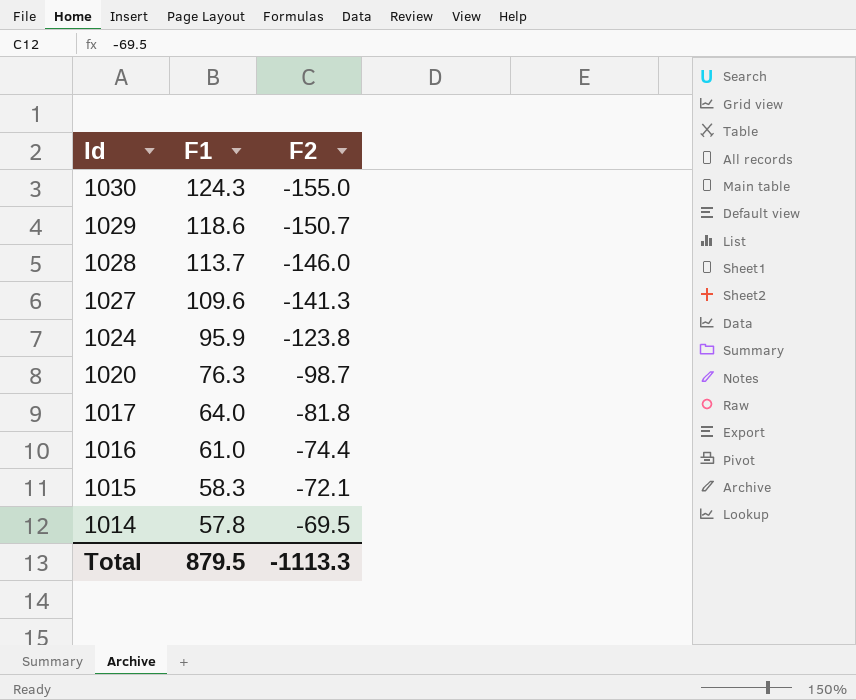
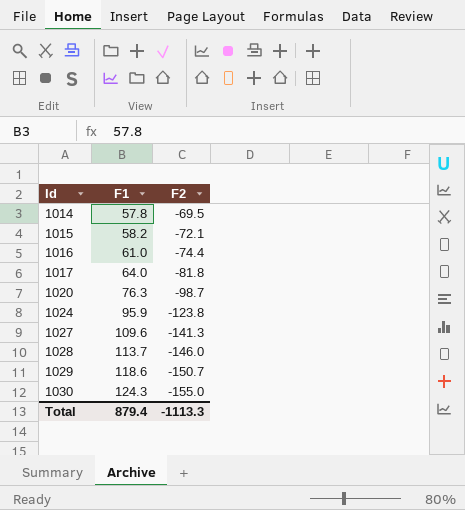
row order: Id descending -> Id ascending
1015 | F1: 58.3 -> 58.2
Total | F1: 879.5 -> 879.4

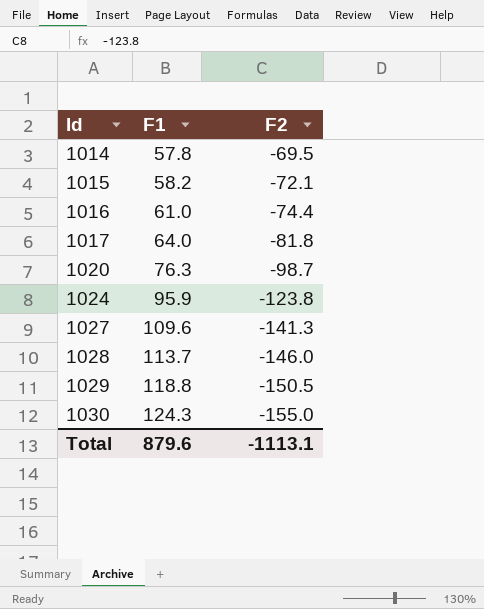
1029 | F1: 118.6 -> 118.8
1029 | F2: -150.7 -> -150.5
Total | F1: 879.4 -> 879.6
Total | F2: -1113.3 -> -1113.1

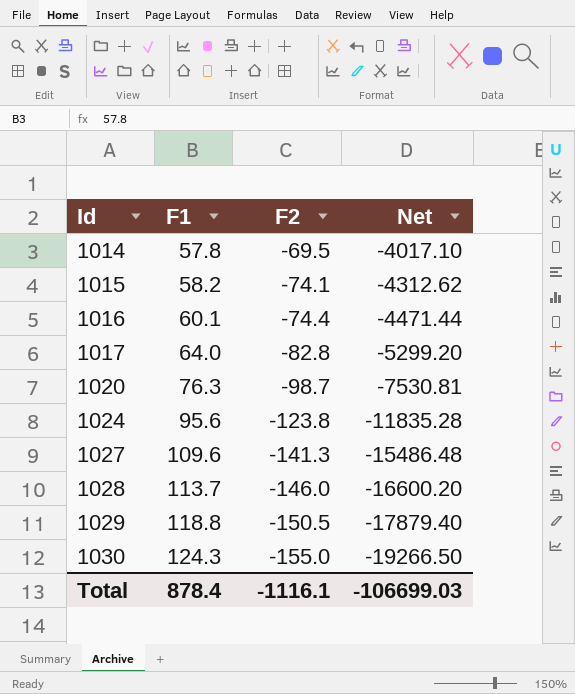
column Net | formula: none -> [F1] * [F2]
1015 | F2: -72.1 -> -74.1
1016 | F1: 61.0 -> 60.1
1017 | F2: -81.8 -> -82.8
1024 | F1: 95.9 -> 95.6
Total | F1: 879.6 -> 878.4
Total | F2: -1113.1 -> -1116.1

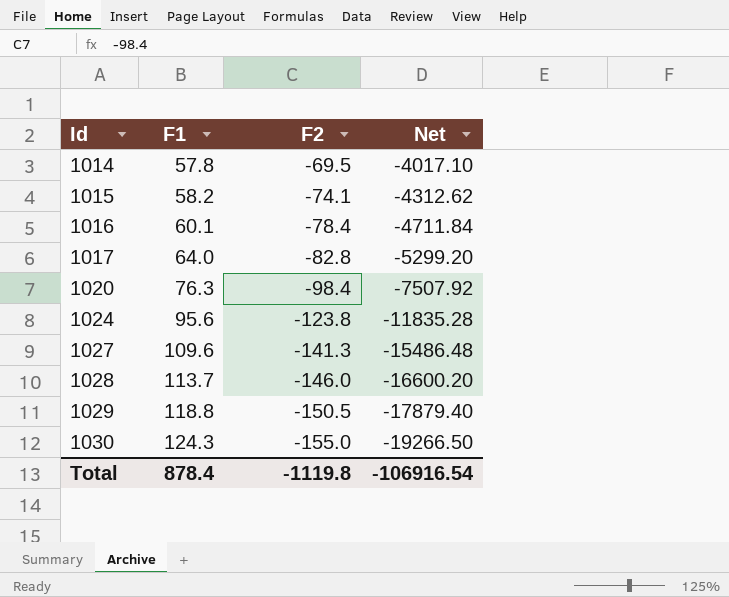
1016 | F2: -74.4 -> -78.4
1016 | Net: -4471.44 -> -4711.84
1020 | F2: -98.7 -> -98.4
1020 | Net: -7530.81 -> -7507.92
Total | F2: -1116.1 -> -1119.8
Total | Net: -106699.03 -> -106916.54

